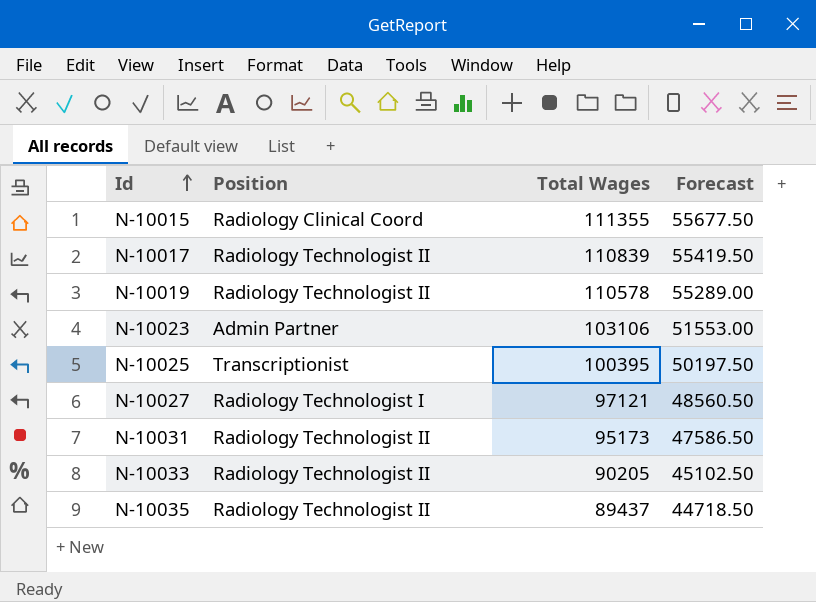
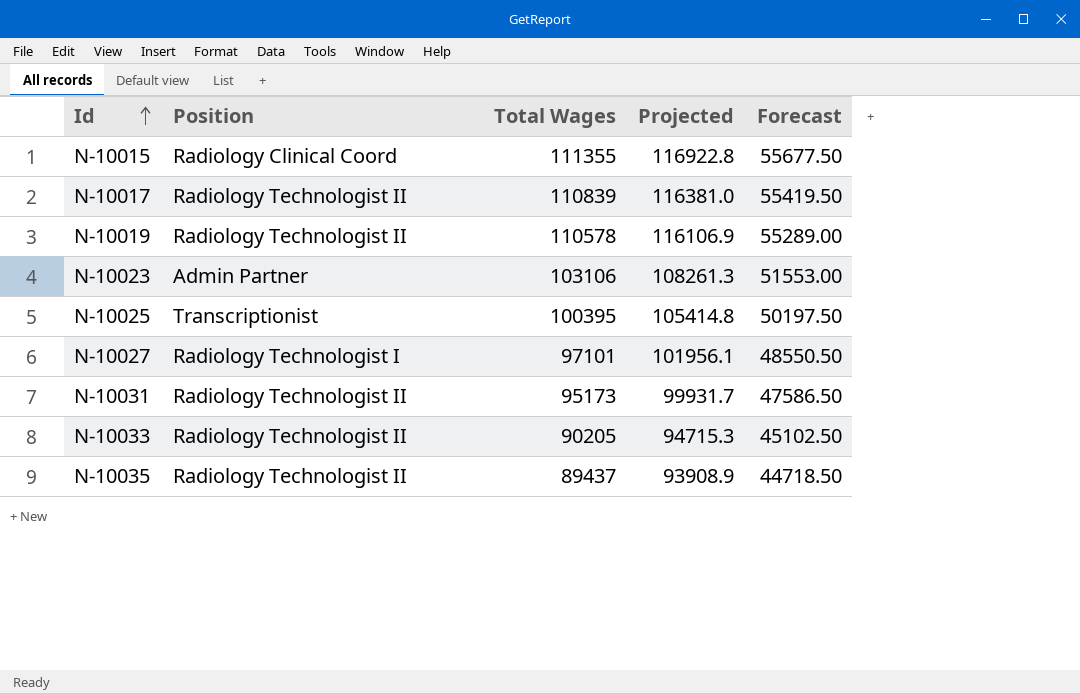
column Projected | formula: none -> [Total Wages] * 1.05
N-10027 | Total Wages: 97121 -> 97101
N-10027 | Forecast: 48560.50 -> 48550.50

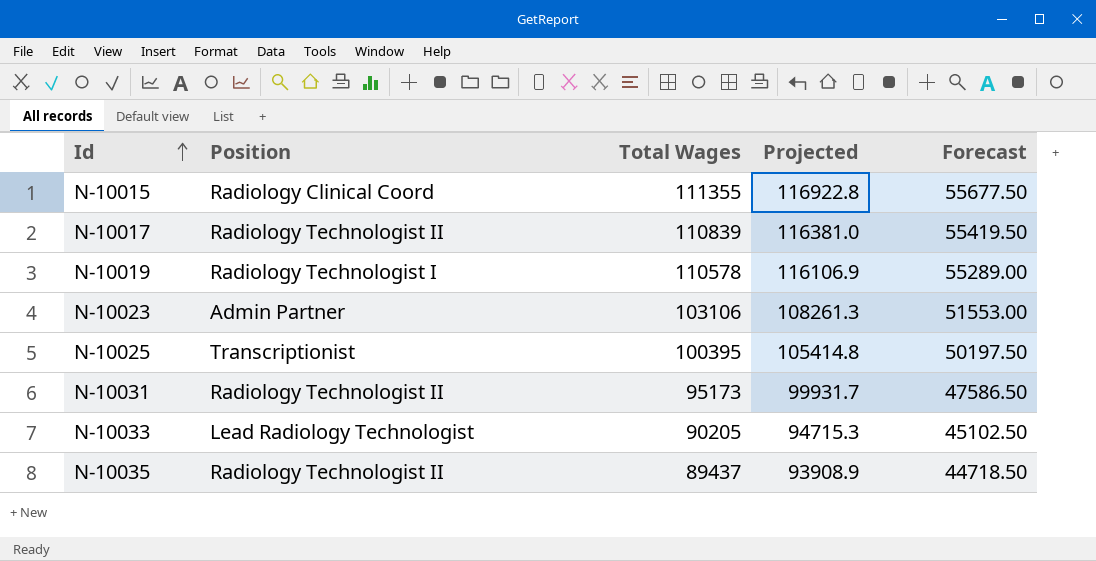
row N-10027: Radiology Technologist I | 97101 | 101956.1 | 48550.50 -> none
N-10019 | Position: Radiology Technologist II -> Radiology Technologist I
N-10033 | Position: Radiology Technologist II -> Lead Radiology Technologist

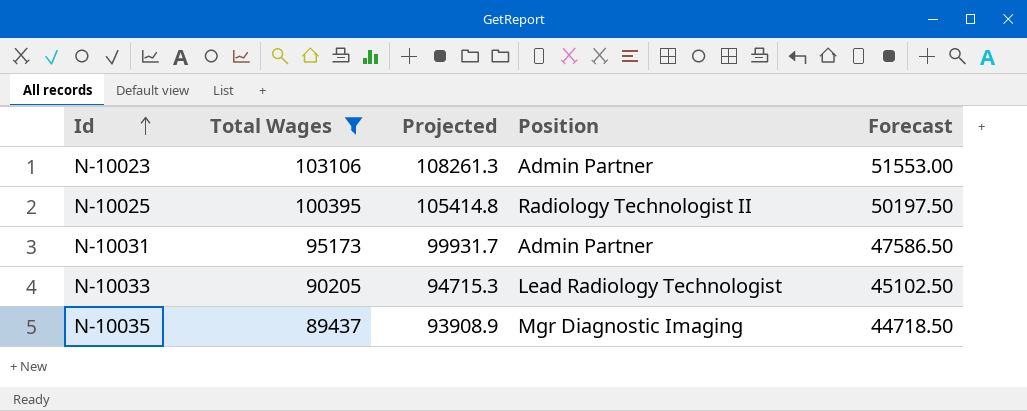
filter: none -> Total Wages <= 103106
column Position | position: 2 -> 4
N-10025 | Position: Transcriptionist -> Radiology Technologist II
N-10031 | Position: Radiology Technologist II -> Admin Partner
N-10035 | Position: Radiology Technologist II -> Mgr Diagnostic Imaging

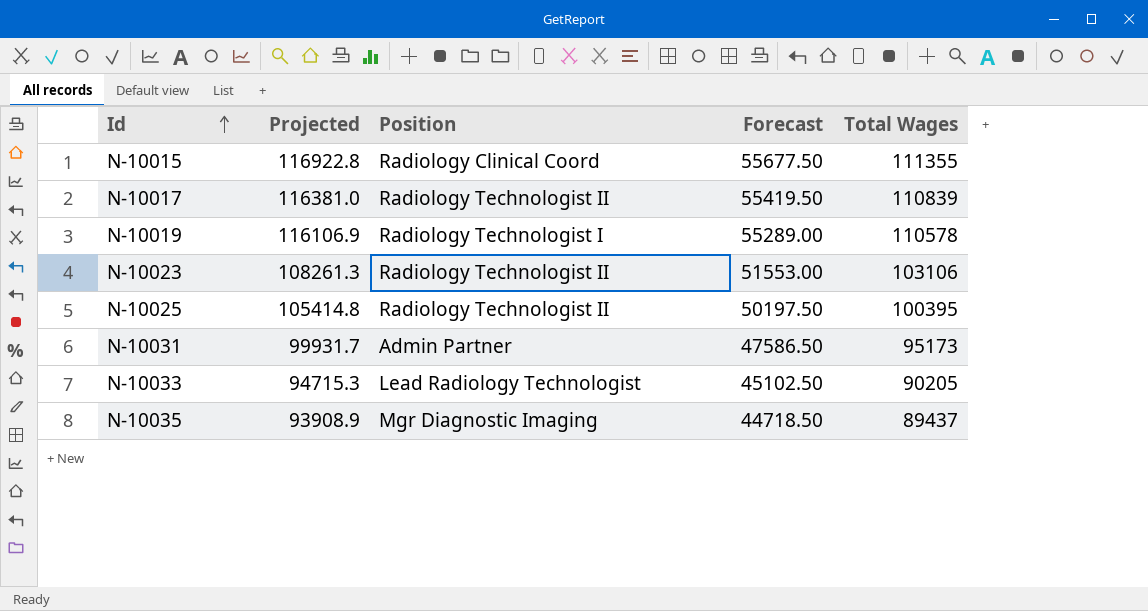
filter: Total Wages <= 103106 -> none
column Total Wages | position: 2 -> 5
N-10023 | Position: Admin Partner -> Radiology Technologist II

